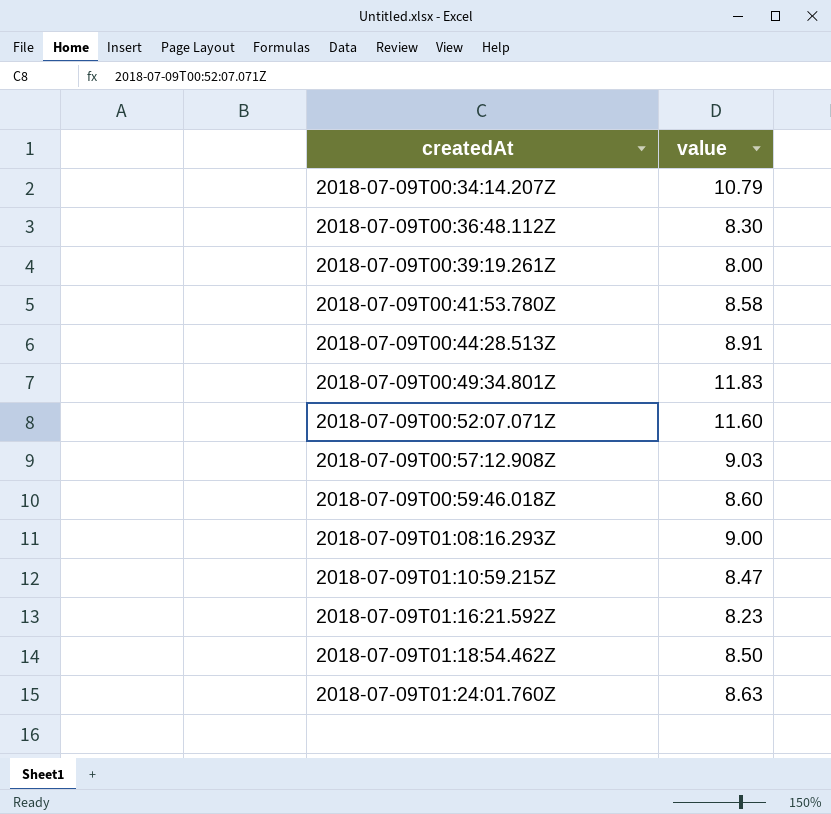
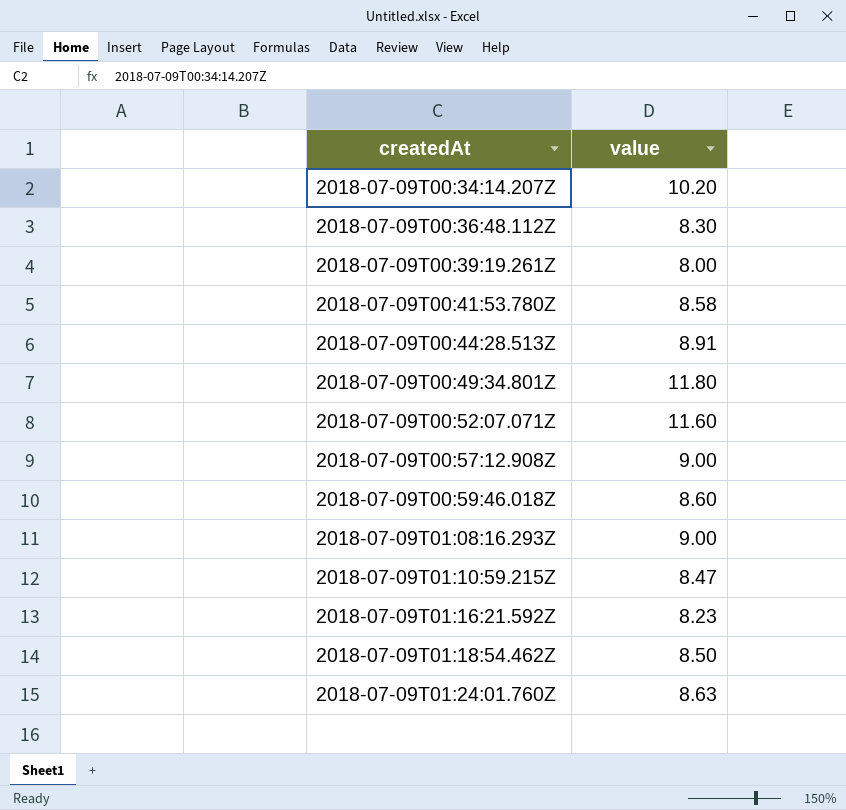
2018-07-09T00:34:14.207Z | value: 10.79 -> 10.20
2018-07-09T00:49:34.801Z | value: 11.83 -> 11.80
2018-07-09T00:57:12.908Z | value: 9.03 -> 9.00

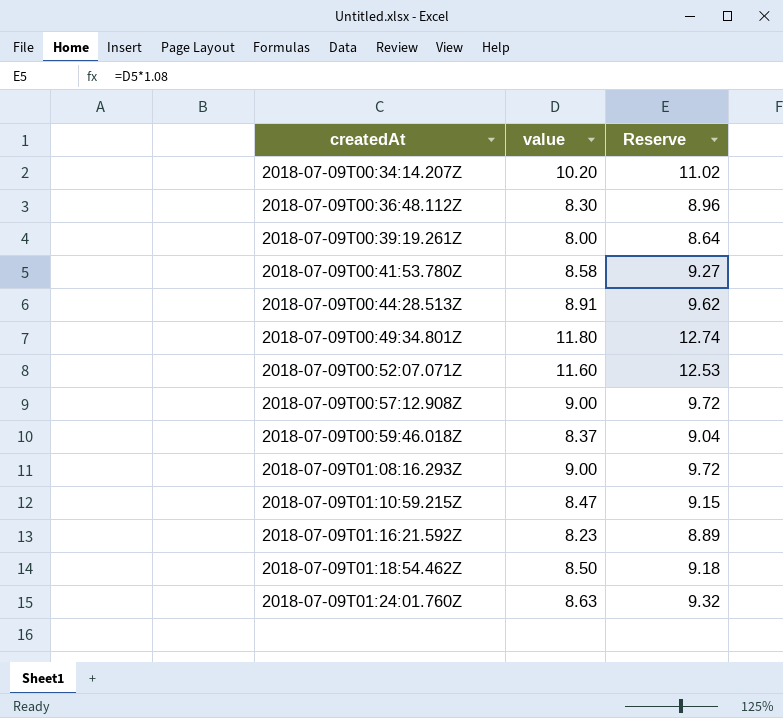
column Reserve | formula: none -> [value] * 1.08
2018-07-09T00:59:46.018Z | value: 8.60 -> 8.37

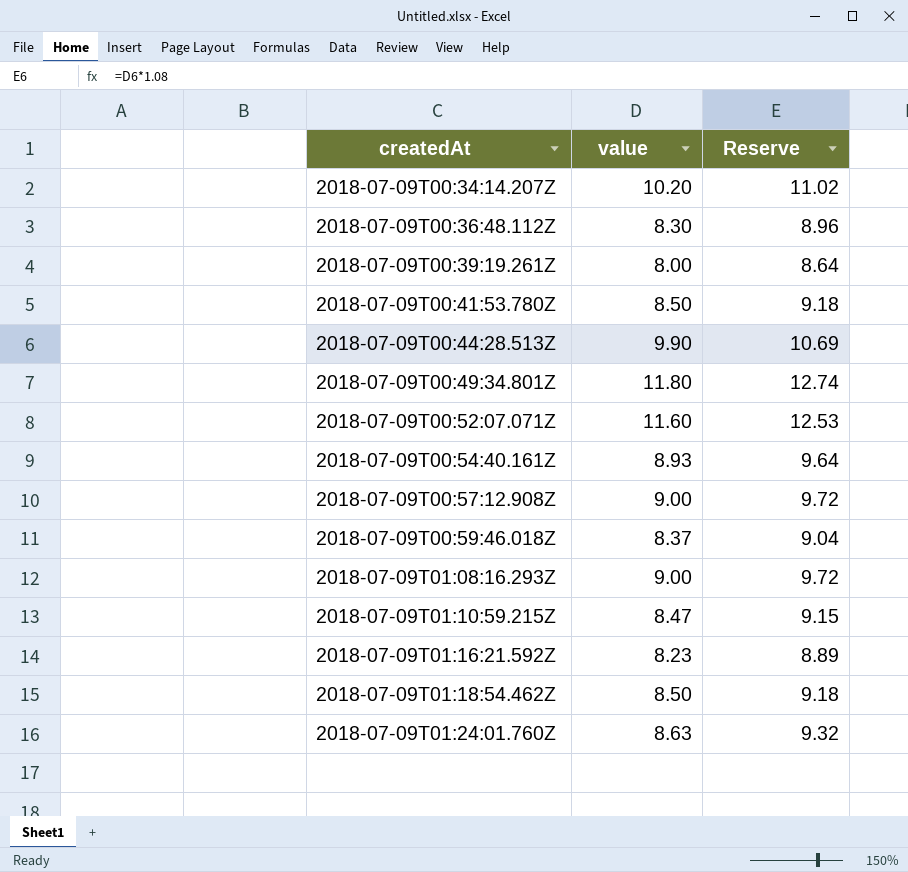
2018-07-09T00:41:53.780Z | value: 8.58 -> 8.50
2018-07-09T00:41:53.780Z | Reserve: 9.27 -> 9.18
2018-07-09T00:44:28.513Z | value: 8.91 -> 9.90
2018-07-09T00:44:28.513Z | Reserve: 9.62 -> 10.69
row 2018-07-09T00:54:40.161Z: none -> 8.93 | 9.64

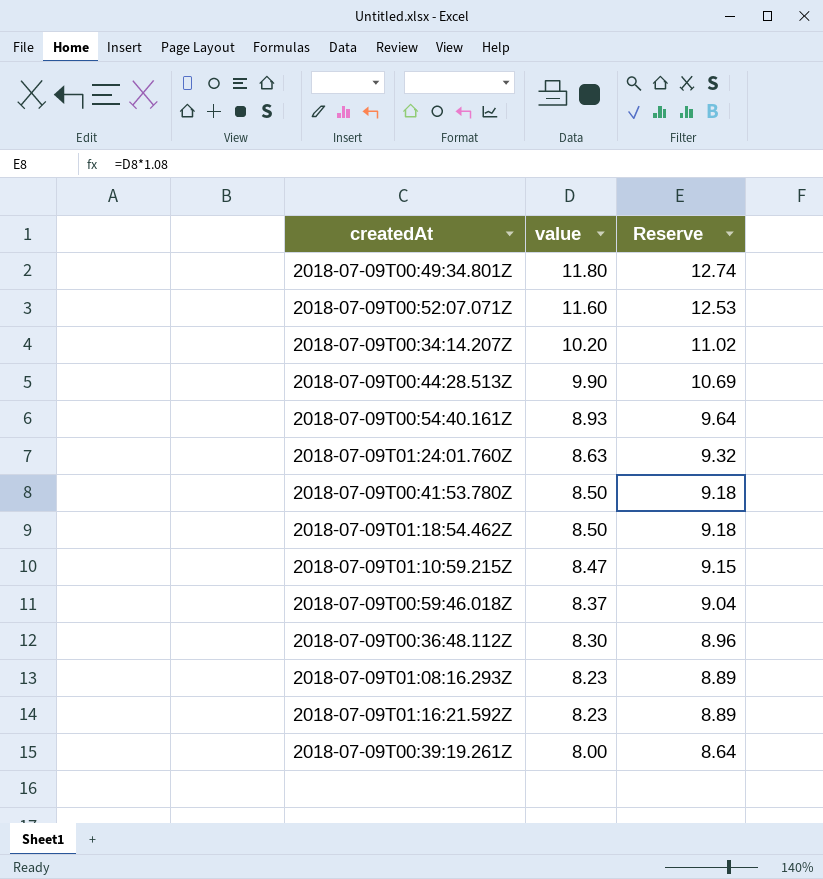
row order: createdAt ascending -> value descending
row 2018-07-09T00:57:12.908Z: 9.00 | 9.72 -> none
2018-07-09T01:08:16.293Z | value: 9.00 -> 8.23
2018-07-09T01:08:16.293Z | Reserve: 9.72 -> 8.89

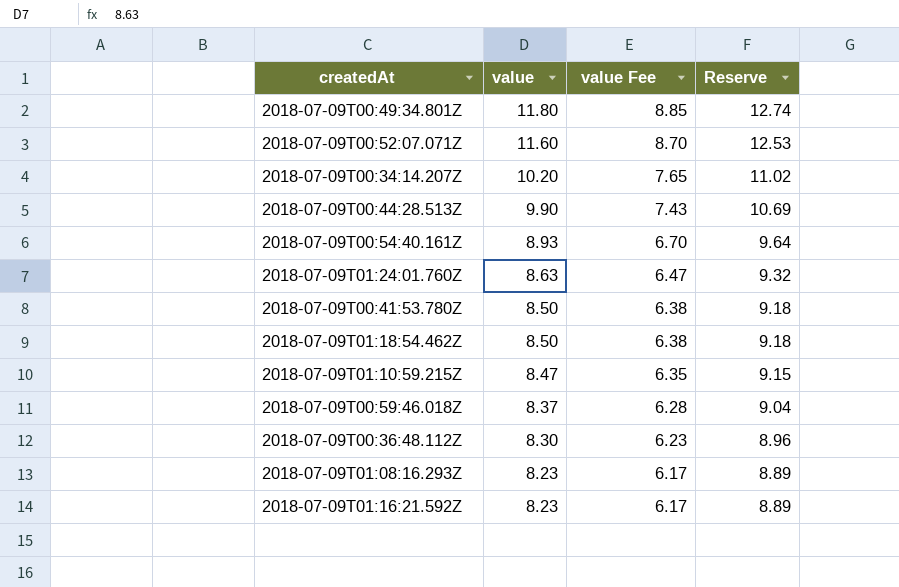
column value Fee | formula: none -> [value] * 0.75
row 2018-07-09T00:39:19.261Z: 8.00 | 8.64 -> none

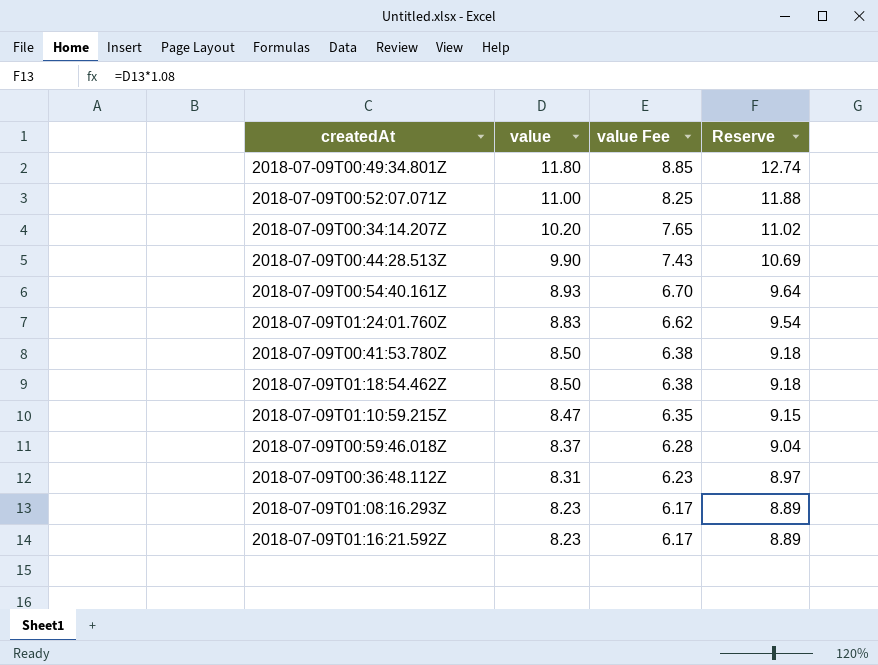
2018-07-09T00:52:07.071Z | value: 11.60 -> 11.00
2018-07-09T00:52:07.071Z | value Fee: 8.70 -> 8.25
2018-07-09T00:52:07.071Z | Reserve: 12.53 -> 11.88
2018-07-09T01:24:01.760Z | value: 8.63 -> 8.83
2018-07-09T01:24:01.760Z | value Fee: 6.47 -> 6.62
2018-07-09T01:24:01.760Z | Reserve: 9.32 -> 9.54
2018-07-09T00:36:48.112Z | value: 8.30 -> 8.31
2018-07-09T00:36:48.112Z | Reserve: 8.96 -> 8.97

